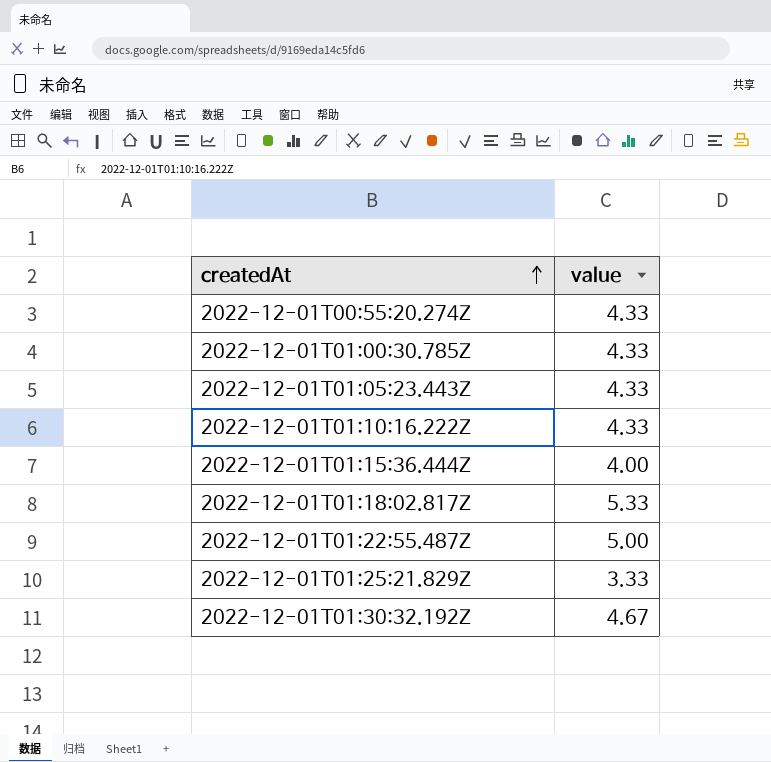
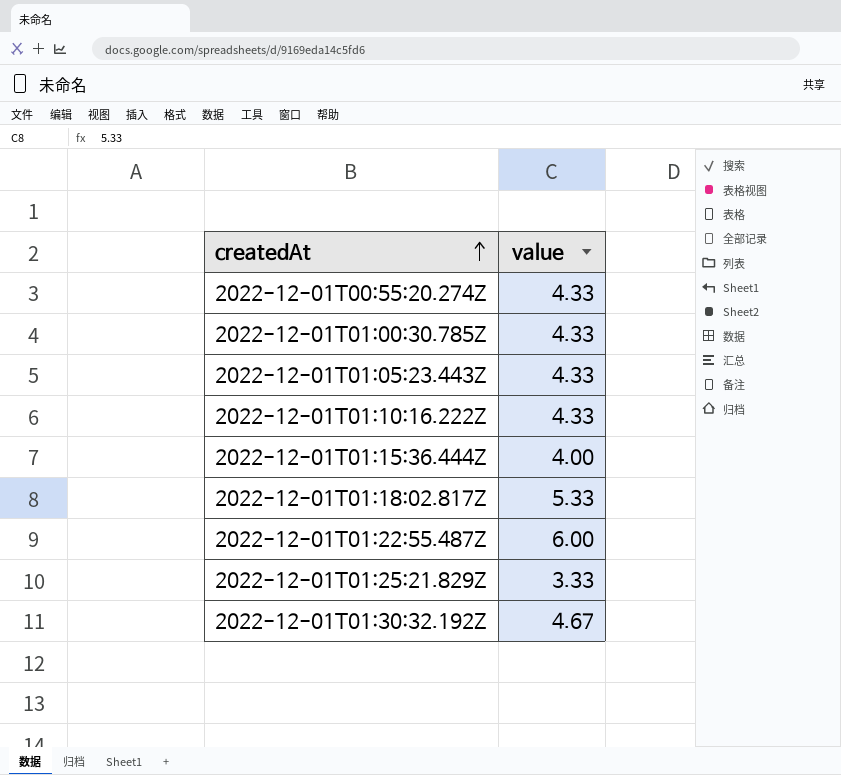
2022-12-01T01:22:55.487Z | value: 5.00 -> 6.00

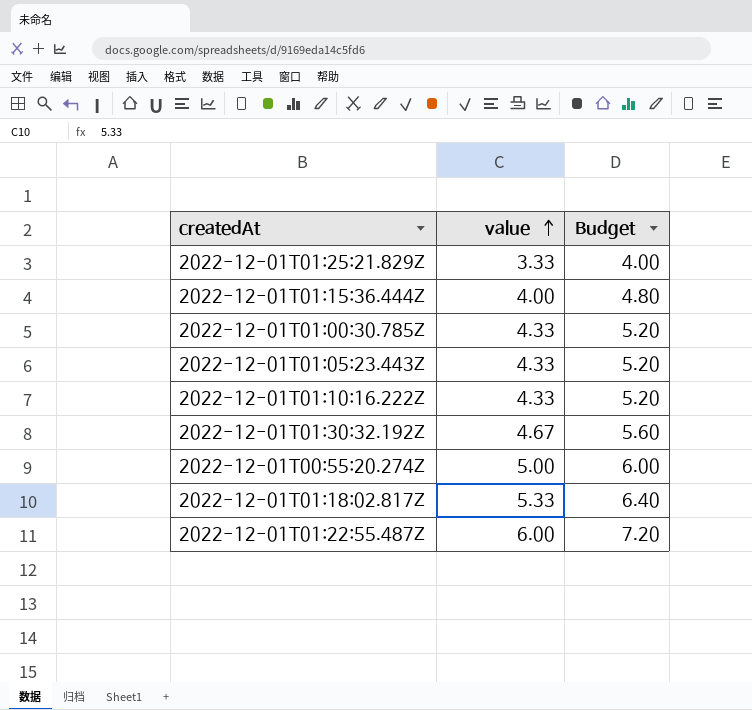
row order: createdAt ascending -> value ascending
column Budget | formula: none -> [value] * 1.2
2022-12-01T00:55:20.274Z | value: 4.33 -> 5.00

